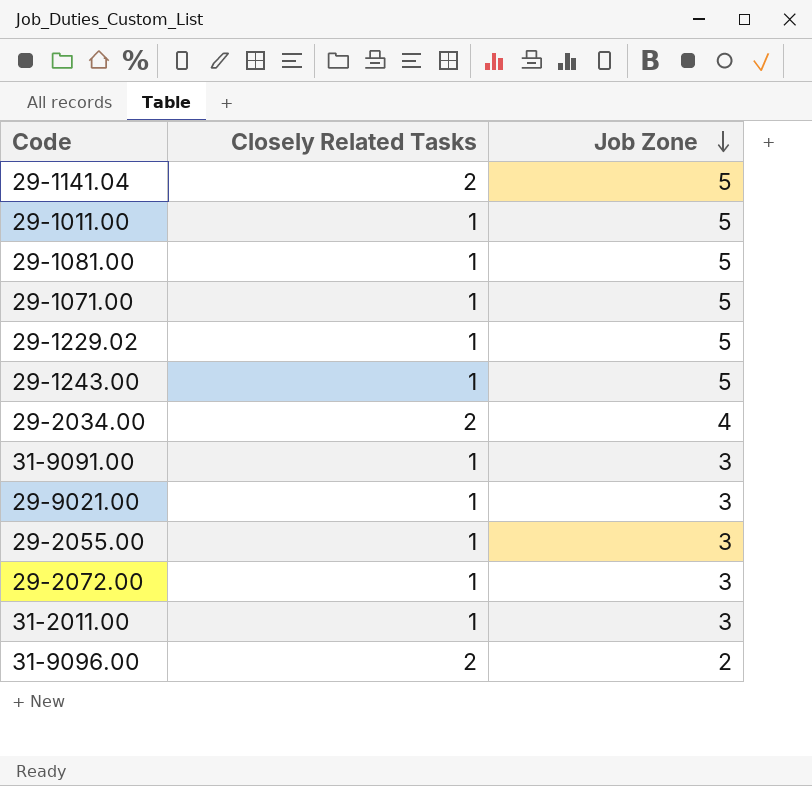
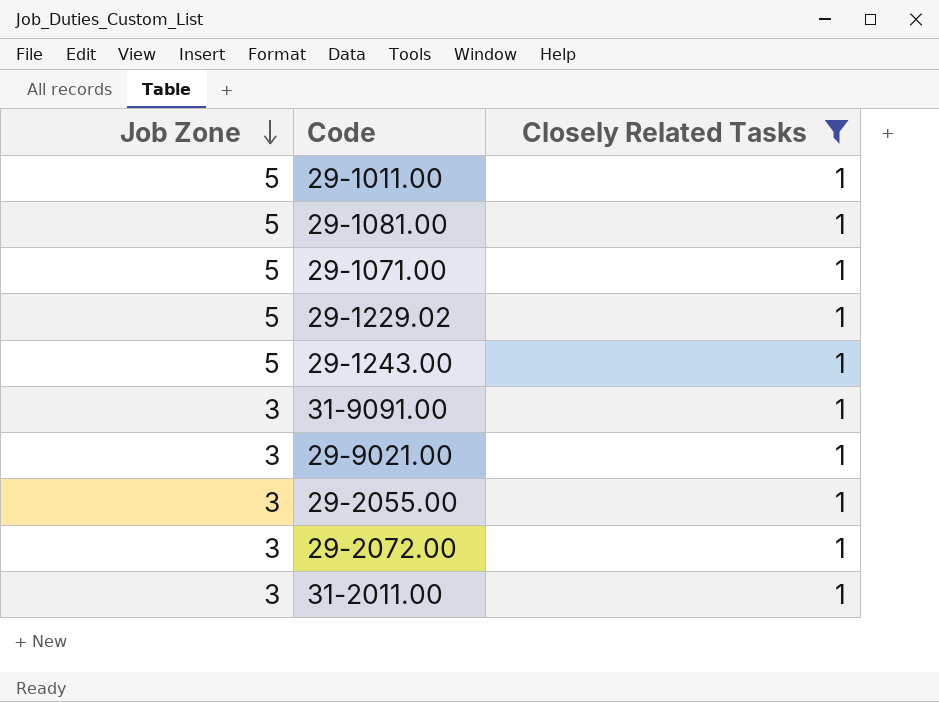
filter: none -> Closely Related Tasks = 1
column Job Zone | position: 3 -> 1

